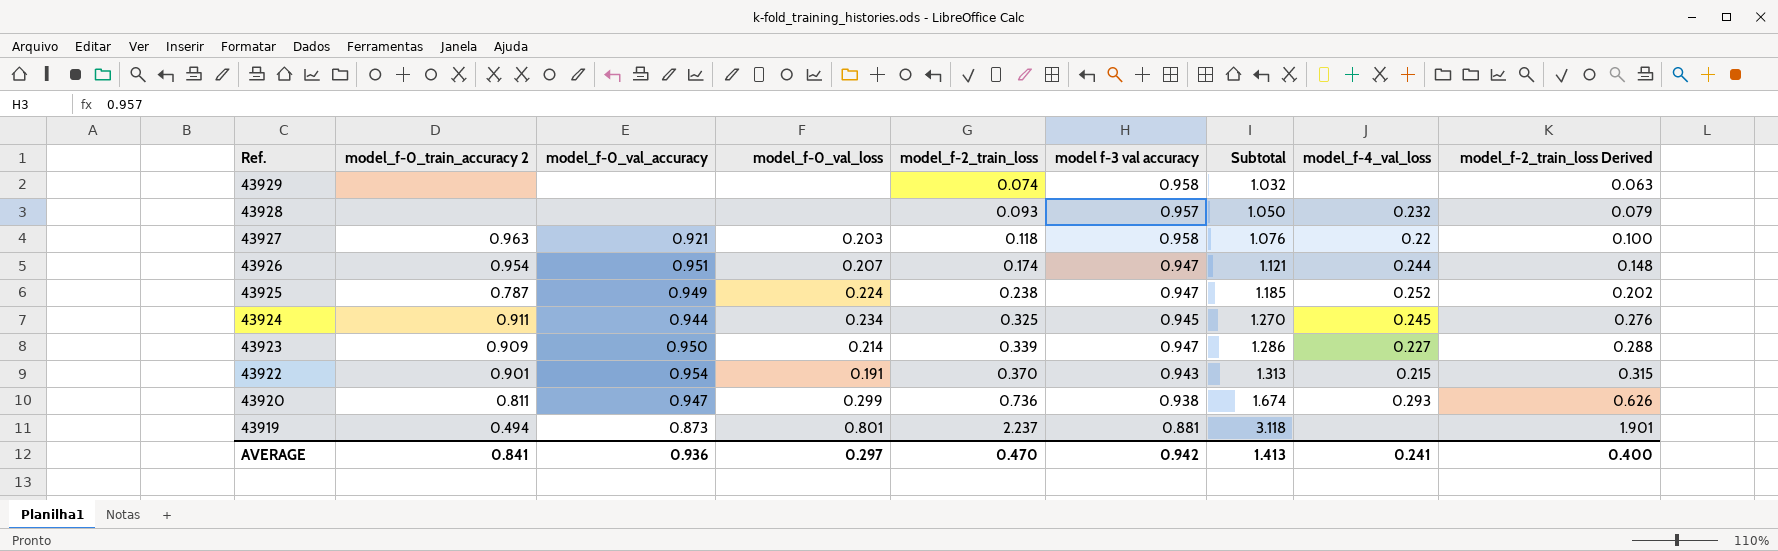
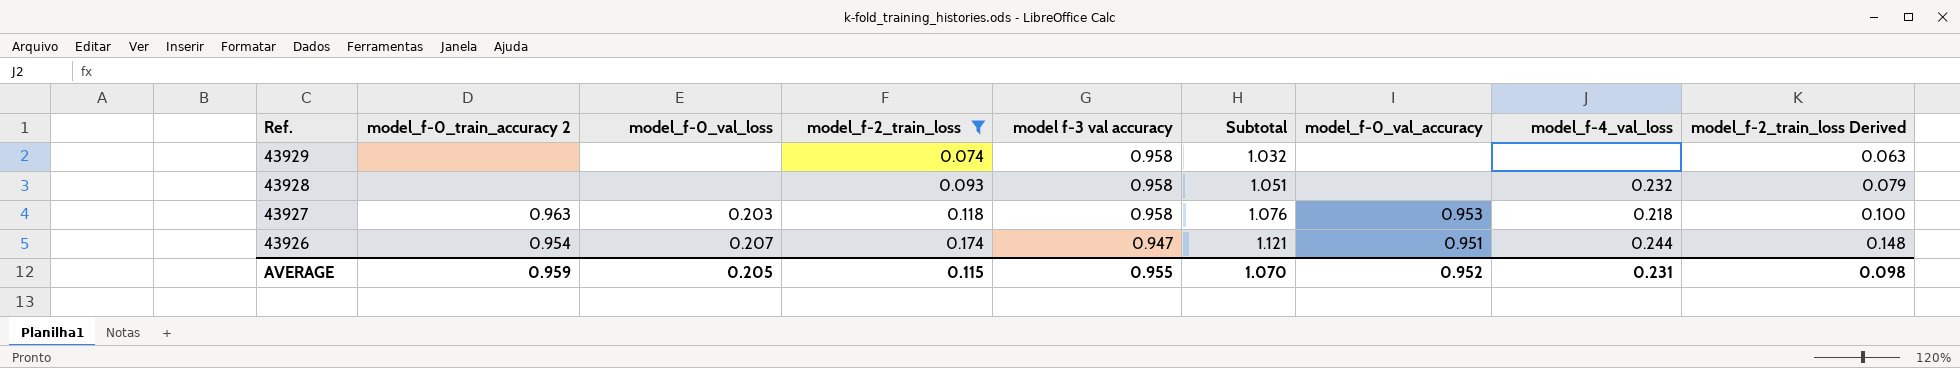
filter: none -> model_f-2_train_loss <= 0.174
column model_f-0_val_accuracy | position: 3 -> 7
43928 | model f-3 val accuracy: 0.957 -> 0.958
43928 | Subtotal: 1.050 -> 1.051
43927 | model_f-0_val_accuracy: 0.921 -> 0.953
43927 | model_f-4_val_loss: 0.22 -> 0.218
AVERAGE | model_f-0_train_accuracy 2: 0.841 -> 0.959
AVERAGE | model_f-0_val_loss: 0.297 -> 0.205
AVERAGE | model_f-2_train_loss: 0.470 -> 0.115
AVERAGE | model f-3 val accuracy: 0.942 -> 0.955
AVERAGE | Subtotal: 1.413 -> 1.070
AVERAGE | model_f-0_val_accuracy: 0.936 -> 0.952
AVERAGE | model_f-4_val_loss: 0.241 -> 0.231
AVERAGE | model_f-2_train_loss Derived: 0.400 -> 0.098

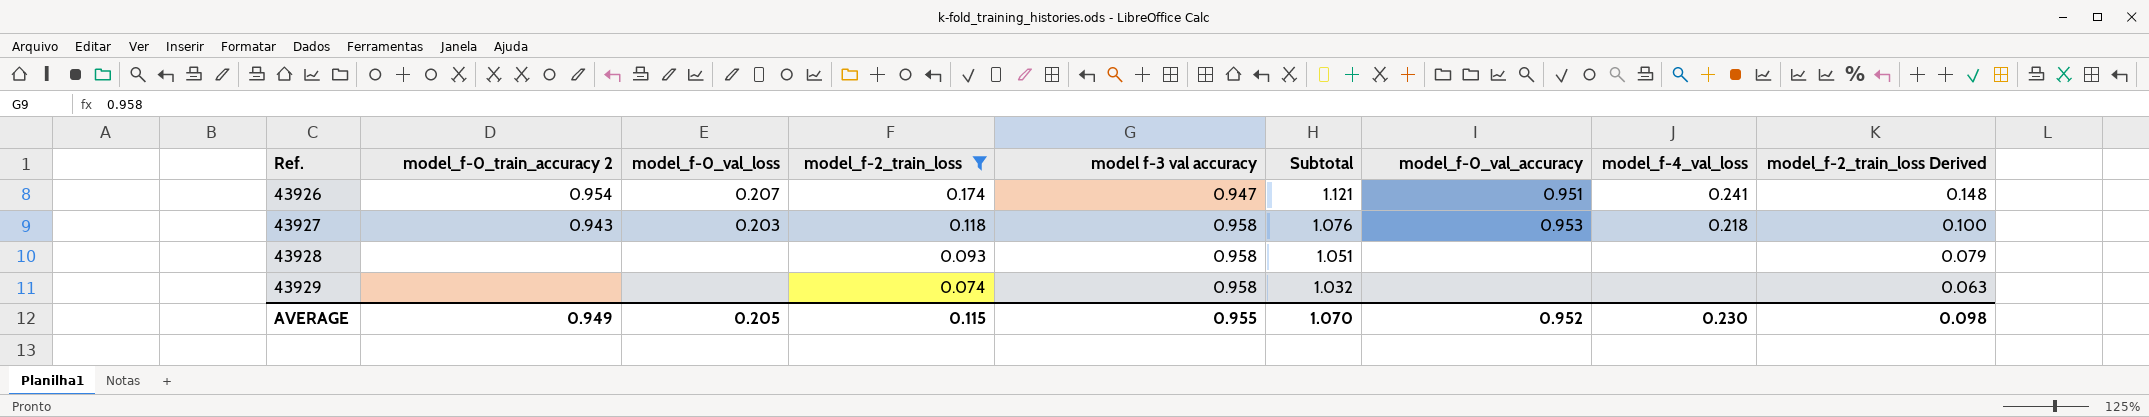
row order: Ref. descending -> Ref. ascending
43926 | model_f-4_val_loss: 0.244 -> 0.241
43927 | model_f-0_train_accuracy 2: 0.963 -> 0.943
43928 | model_f-4_val_loss: 0.232 -> none
AVERAGE | model_f-0_train_accuracy 2: 0.959 -> 0.949
AVERAGE | model_f-4_val_loss: 0.231 -> 0.230

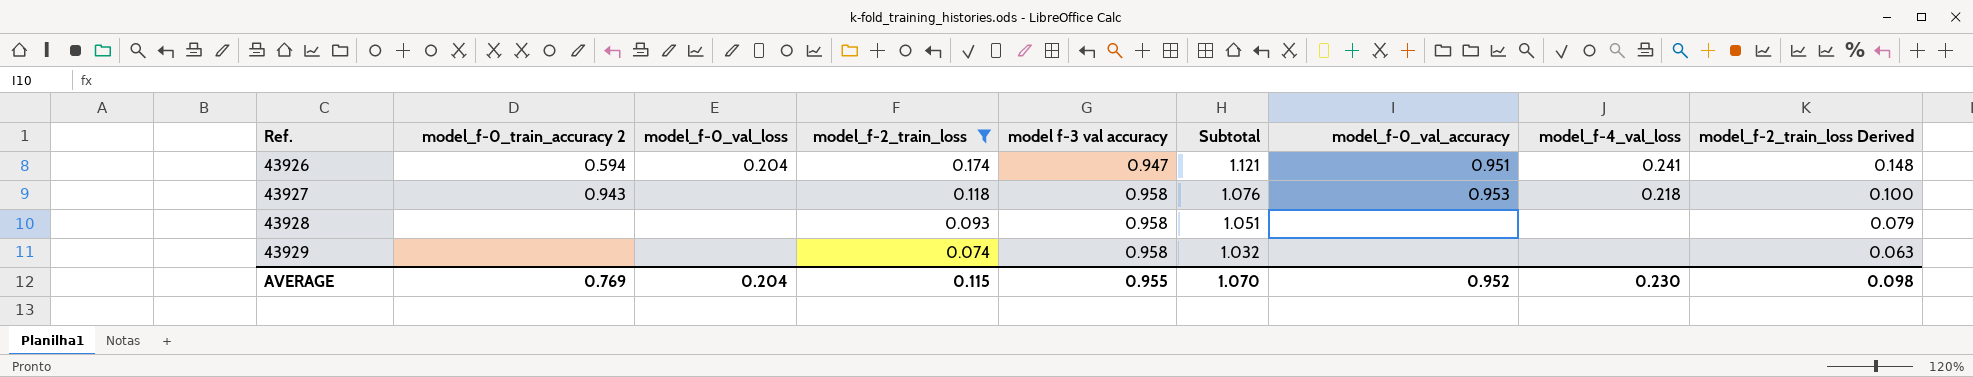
43926 | model_f-0_train_accuracy 2: 0.954 -> 0.594
43926 | model_f-0_val_loss: 0.207 -> 0.204
43927 | model_f-0_val_loss: 0.203 -> none
AVERAGE | model_f-0_train_accuracy 2: 0.949 -> 0.769
AVERAGE | model_f-0_val_loss: 0.205 -> 0.204

